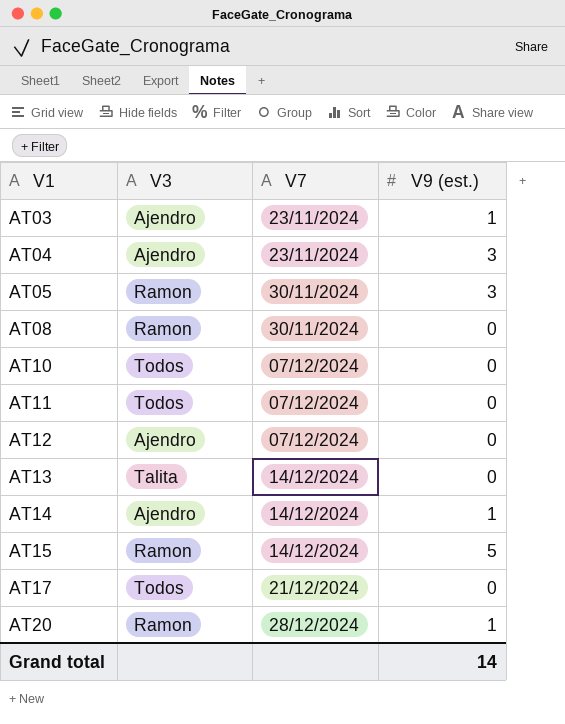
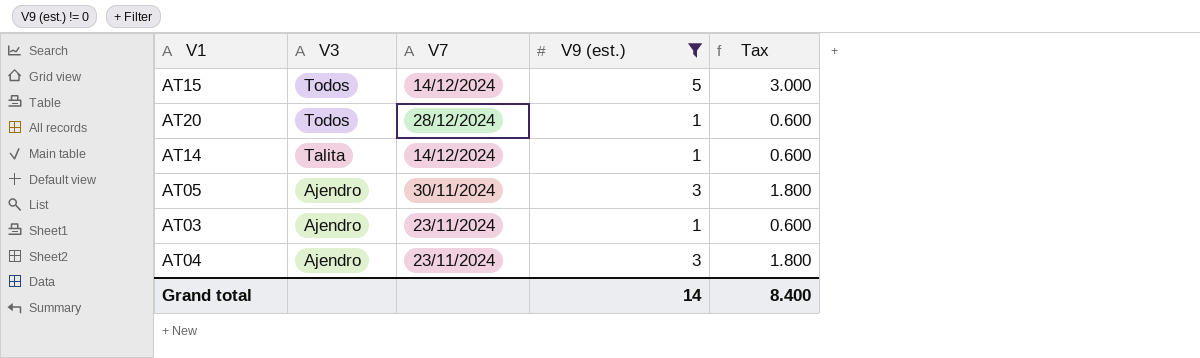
filter: none -> V9 (est.) != 0
row order: V1 ascending -> V3 descending
column Tax | formula: none -> [V9 (est.)] * 0.6
AT15 | V3: Ramon -> Todos
AT20 | V3: Ramon -> Todos
AT14 | V3: Ajendro -> Talita
AT05 | V3: Ramon -> Ajendro

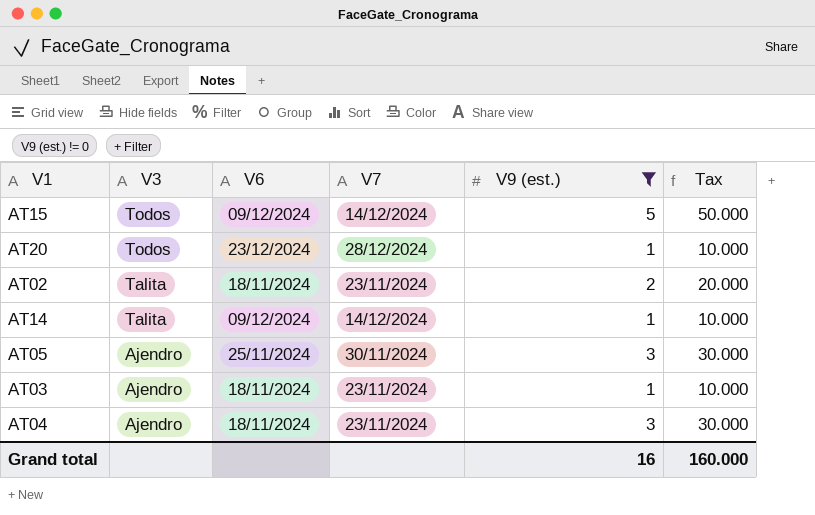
column V6 | position: none -> 3
column Tax | formula: [V9 (est.)] * 0.6 -> [V9 (est.)] * 10
row AT02: none -> Talita | 18/11/2024 | 23/11/2024 | 2 | 20.000
Grand total | V9 (est.): 14 -> 16
Grand total | Tax: 8.400 -> 160.000

